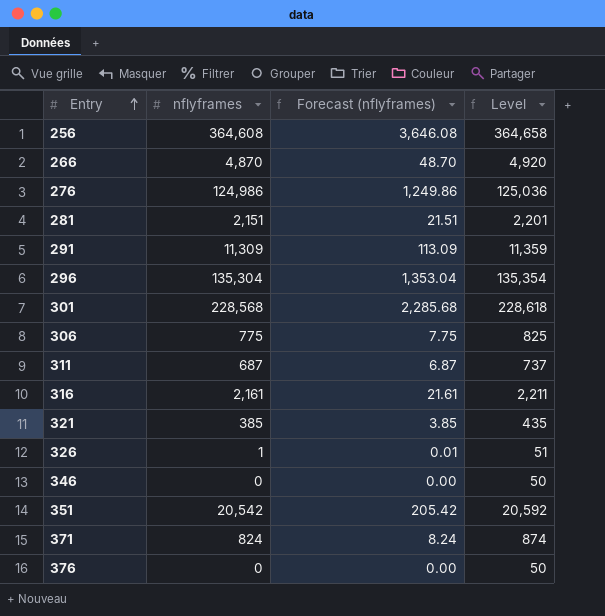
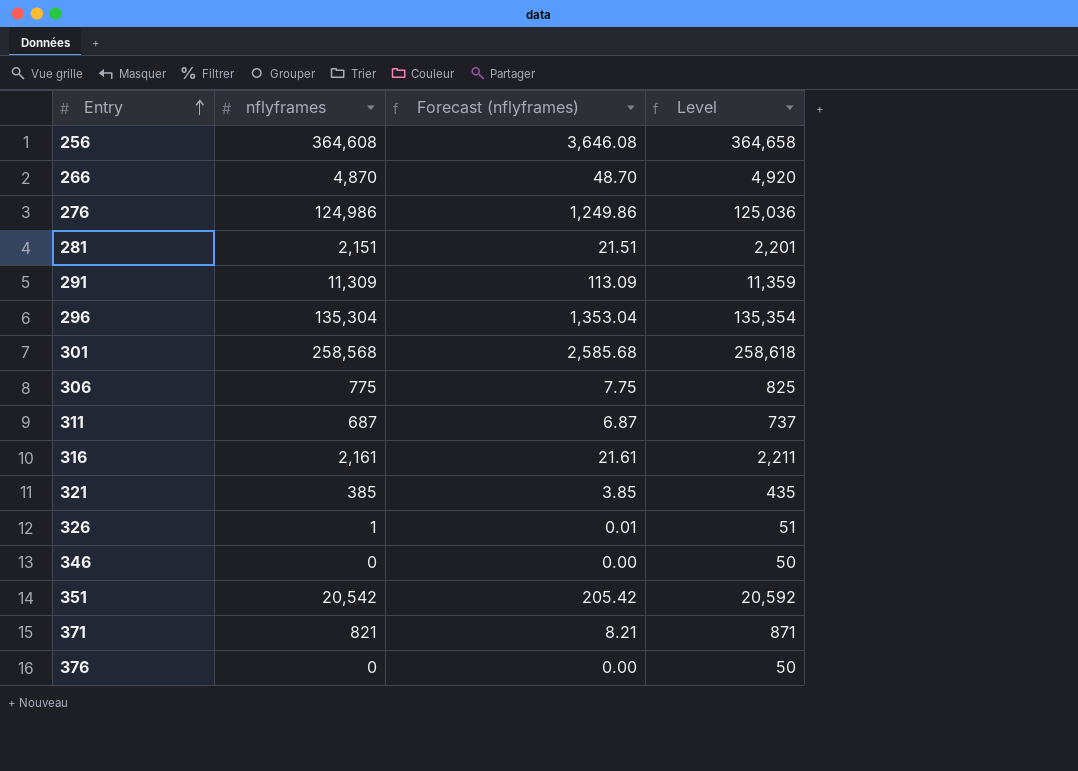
301 | nflyframes: 228,568 -> 258,568
301 | Forecast (nflyframes): 2,285.68 -> 2,585.68
301 | Level: 228,618 -> 258,618
371 | nflyframes: 824 -> 821
371 | Forecast (nflyframes): 8.24 -> 8.21
371 | Level: 874 -> 871

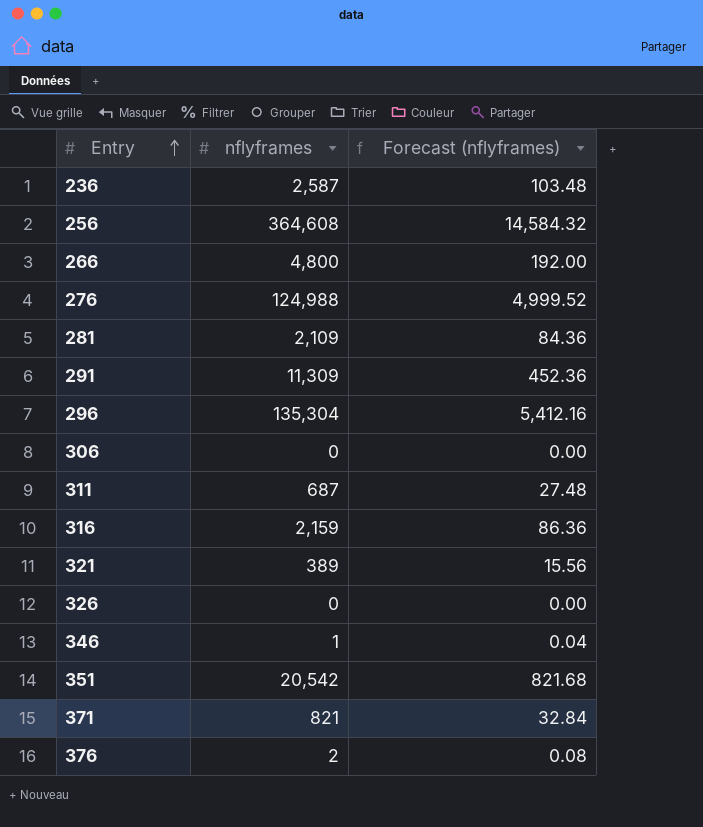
column Level | formula: [nflyframes] + 50 -> none
column Forecast (nflyframes) | formula: [nflyframes] * 0.01 -> [nflyframes] * 0.04
row 301: 258,568 | 2,585.68 | 258,618 -> none
row 236: none -> 2,587 | 103.48
266 | nflyframes: 4,870 -> 4,800
276 | nflyframes: 124,986 -> 124,988
281 | nflyframes: 2,151 -> 2,109
306 | nflyframes: 775 -> 0
316 | nflyframes: 2,161 -> 2,159
321 | nflyframes: 385 -> 389
326 | nflyframes: 1 -> 0
346 | nflyframes: 0 -> 1
376 | nflyframes: 0 -> 2

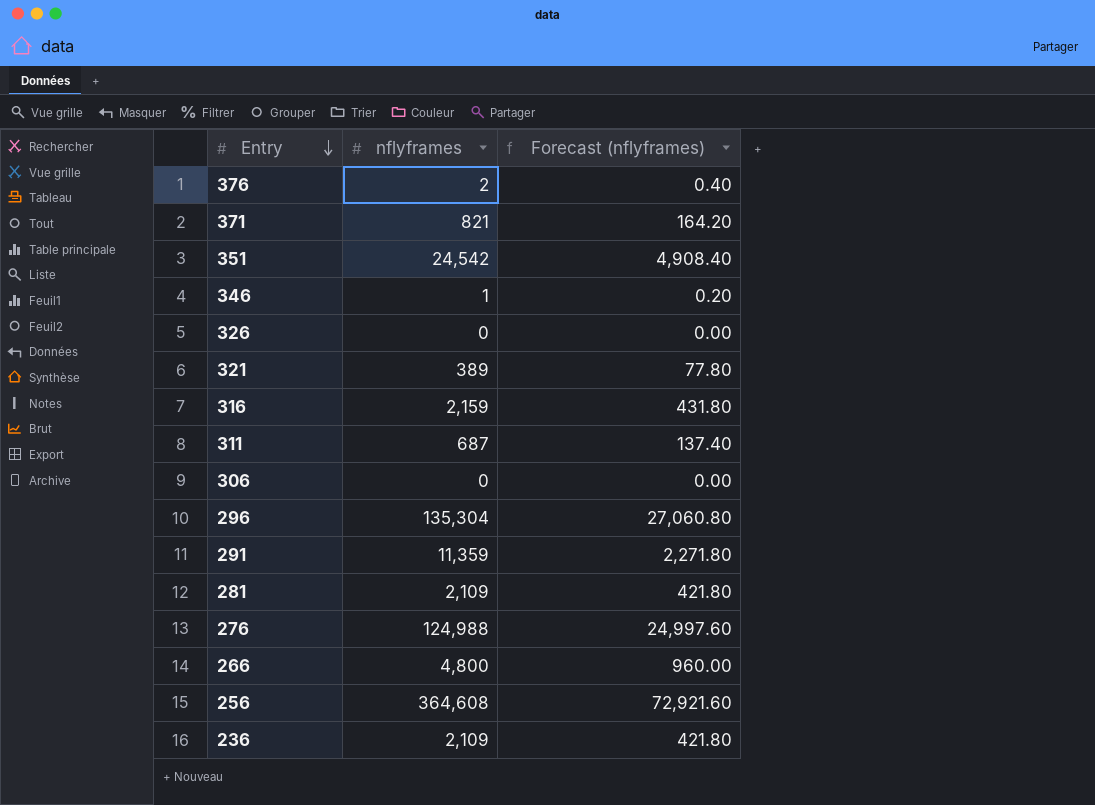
row order: Entry ascending -> Entry descending
column Forecast (nflyframes) | formula: [nflyframes] * 0.04 -> [nflyframes] * 0.2
351 | nflyframes: 20,542 -> 24,542
291 | nflyframes: 11,309 -> 11,359
236 | nflyframes: 2,587 -> 2,109

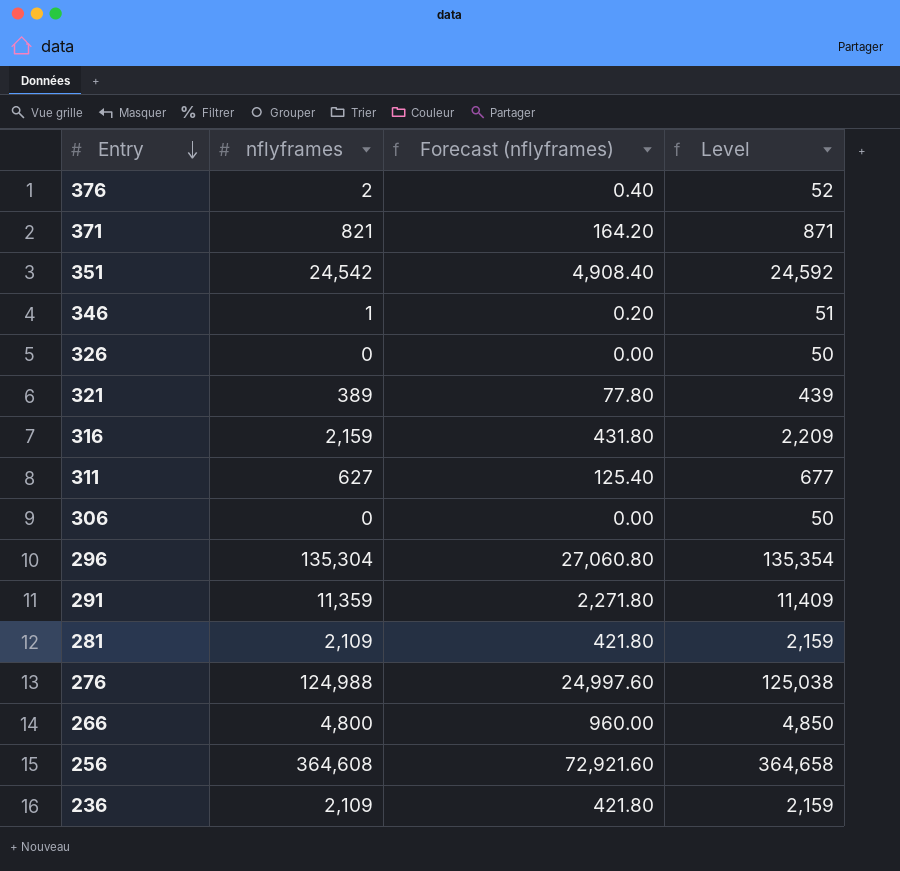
column Level | formula: none -> [nflyframes] + 50
311 | nflyframes: 687 -> 627
311 | Forecast (nflyframes): 137.40 -> 125.40

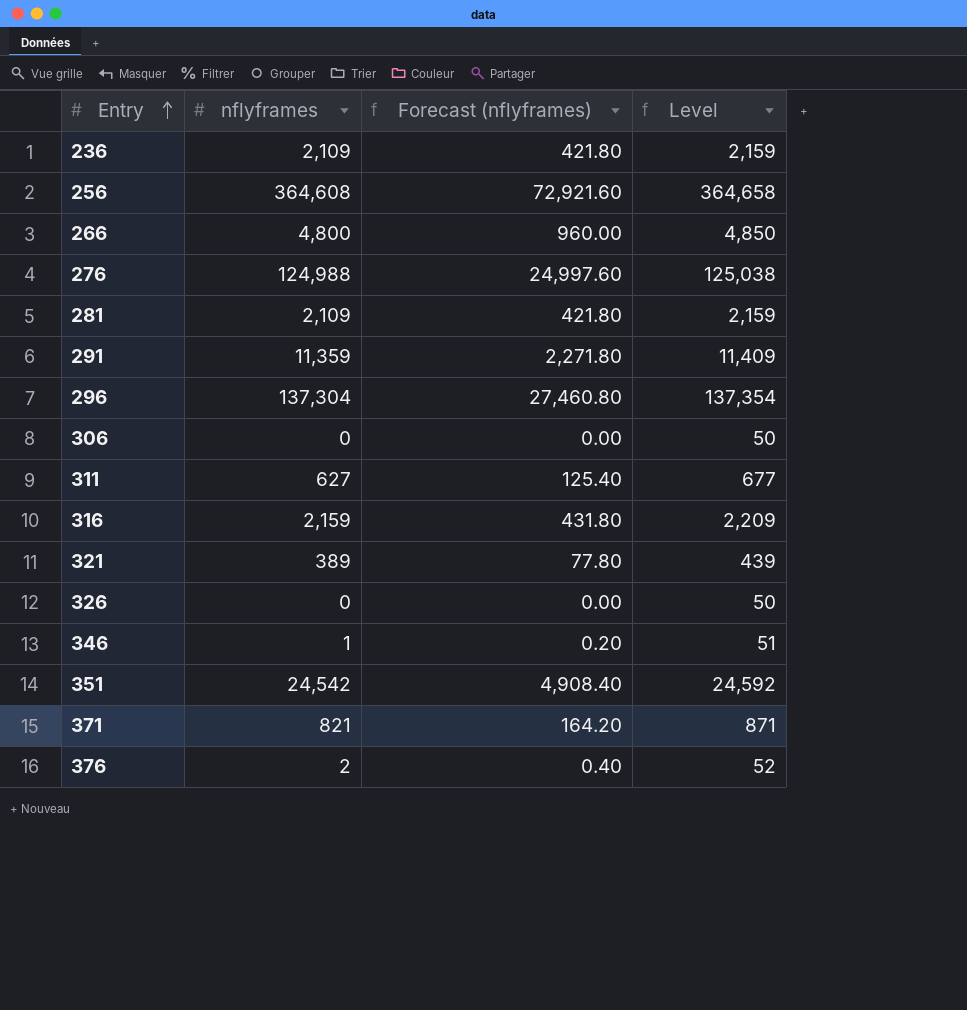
row order: Entry descending -> Entry ascending
296 | nflyframes: 135,304 -> 137,304
296 | Forecast (nflyframes): 27,060.80 -> 27,460.80
296 | Level: 135,354 -> 137,354

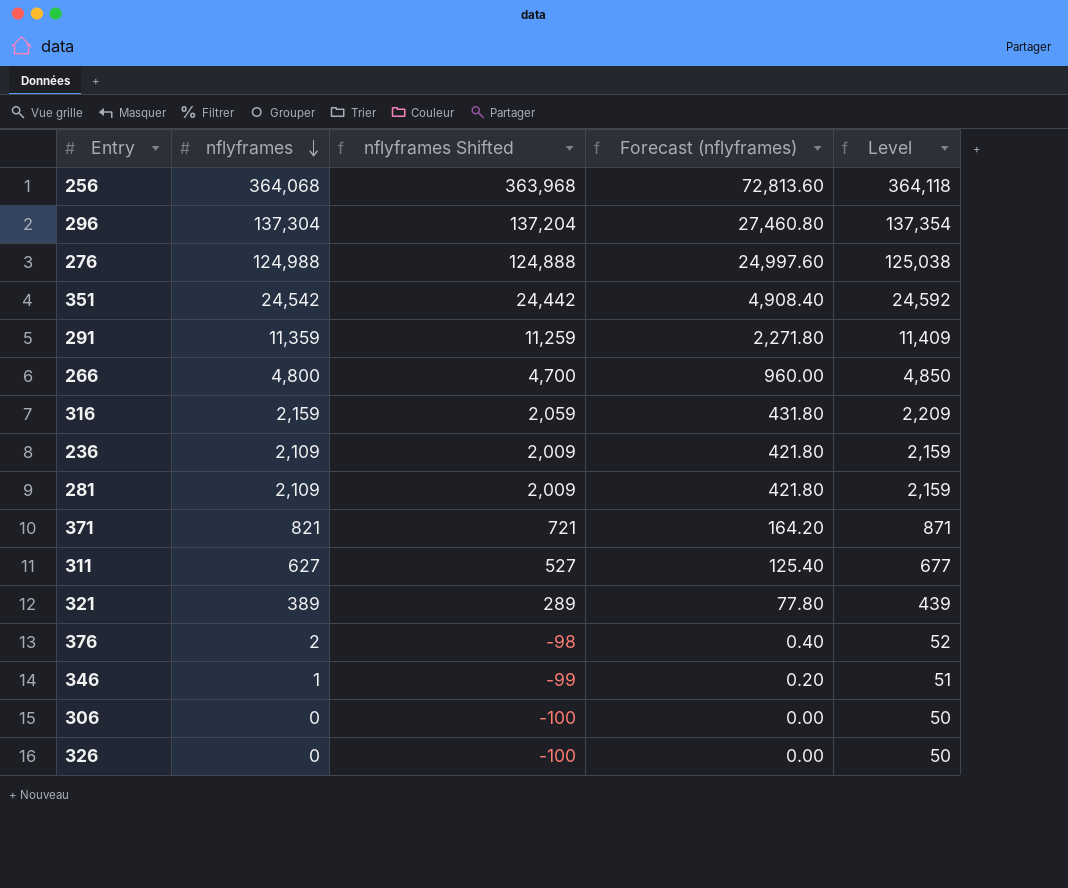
row order: Entry ascending -> nflyframes descending
column nflyframes Shifted | formula: none -> [nflyframes] - 100
256 | nflyframes: 364,608 -> 364,068
256 | Forecast (nflyframes): 72,921.60 -> 72,813.60
256 | Level: 364,658 -> 364,118

